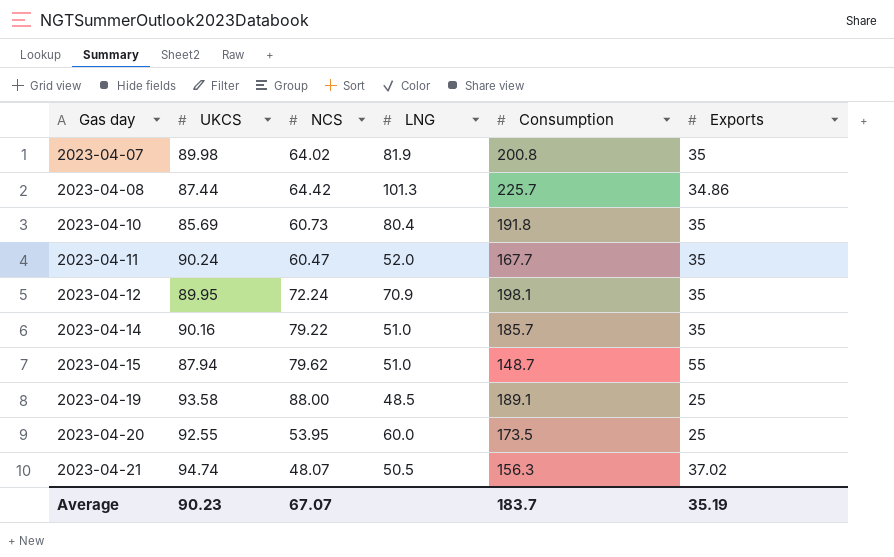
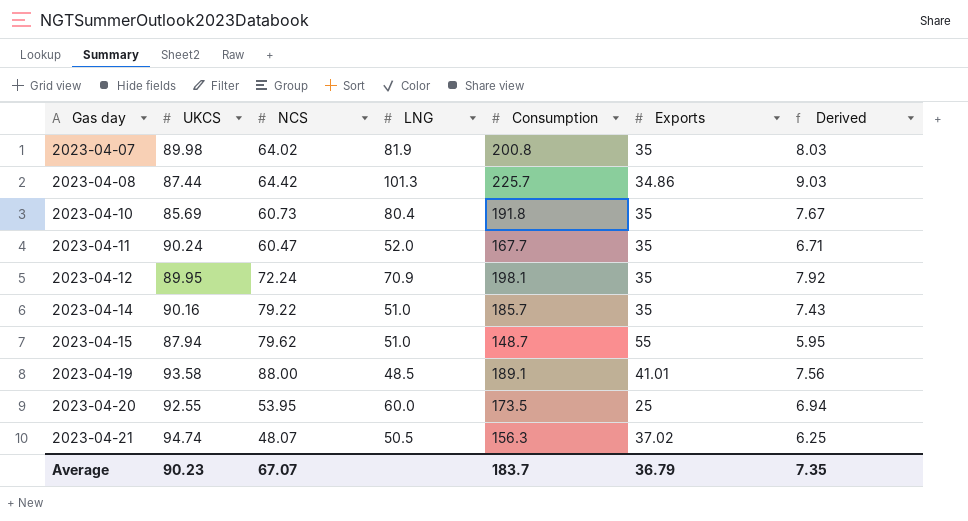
column Derived | formula: none -> [Consumption] * 0.04
2023-04-19 | Exports: 25 -> 41.01
Average | Exports: 35.19 -> 36.79

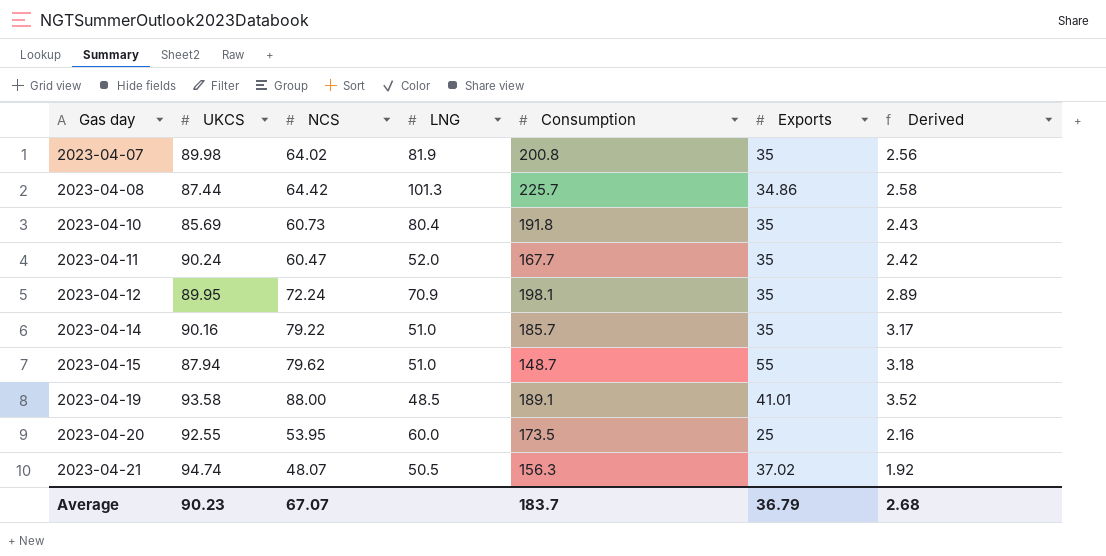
column Derived | formula: [Consumption] * 0.04 -> [NCS] * 0.04
Average | Derived: 7.35 -> 2.68

